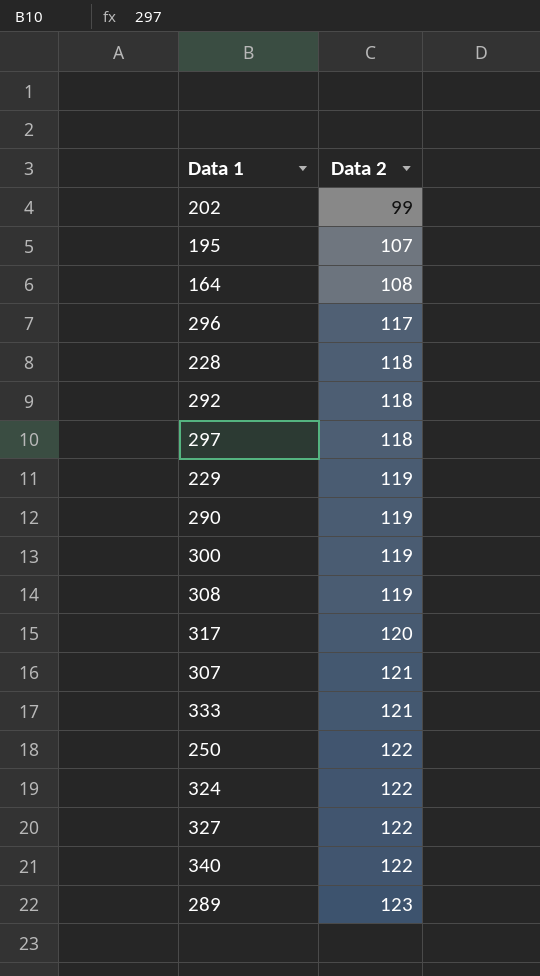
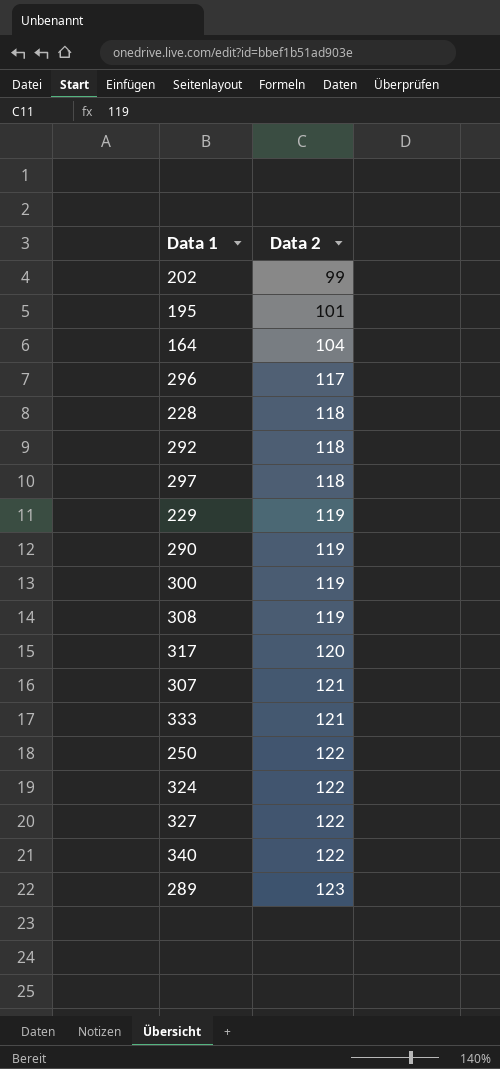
195 | Data 2: 107 -> 101
164 | Data 2: 108 -> 104

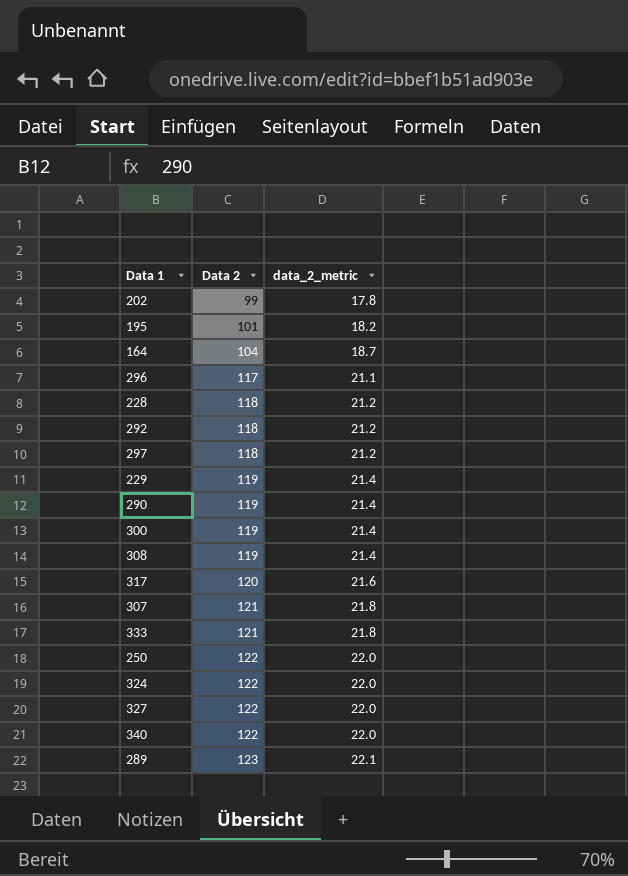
column data_2_metric | formula: none -> [Data 2] * 0.18

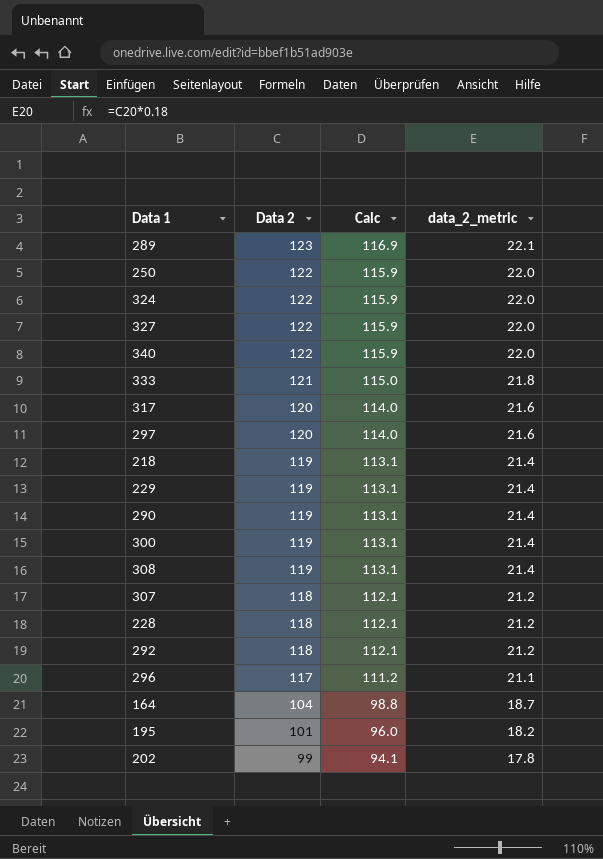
row order: Data 2 ascending -> Data 2 descending
column Calc | formula: none -> [Data 2] * 0.95
297 | Data 2: 118 -> 120
297 | data_2_metric: 21.2 -> 21.6
row 218: none -> 119 | 113.1 | 21.4
307 | Data 2: 121 -> 118
307 | data_2_metric: 21.8 -> 21.2

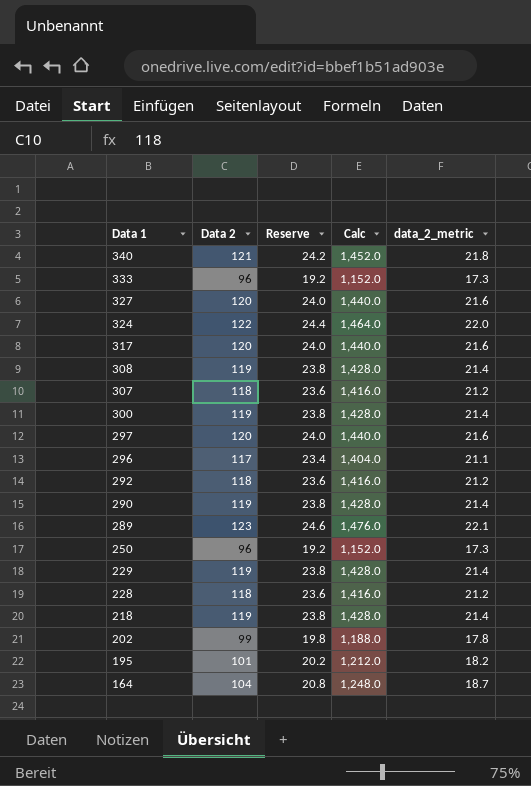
row order: Data 2 descending -> Data 1 descending
column Reserve | formula: none -> [Data 2] * 0.2
column Calc | formula: [Data 2] * 0.95 -> [Data 2] * 12
340 | Data 2: 122 -> 121
340 | data_2_metric: 22.0 -> 21.8
333 | Data 2: 121 -> 96
333 | data_2_metric: 21.8 -> 17.3
327 | Data 2: 122 -> 120
327 | data_2_metric: 22.0 -> 21.6
250 | Data 2: 122 -> 96
250 | data_2_metric: 22.0 -> 17.3

